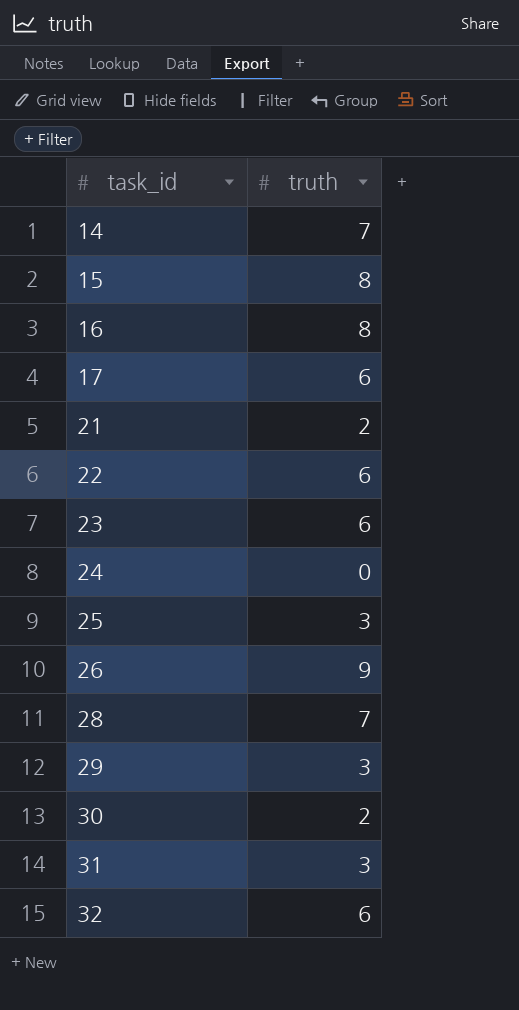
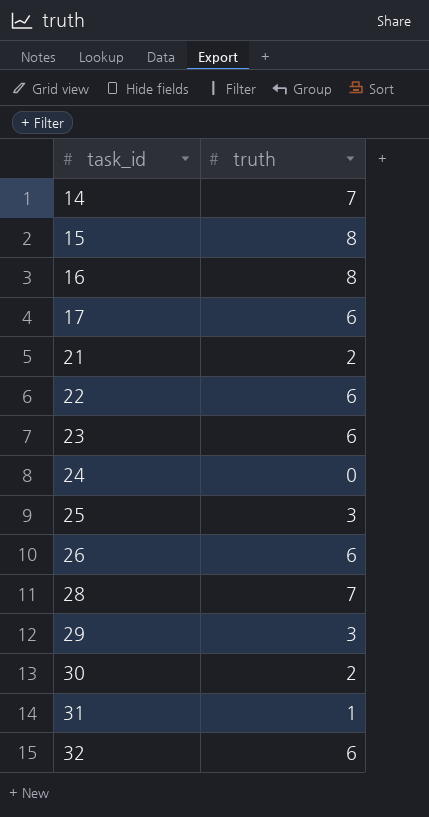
26 | truth: 9 -> 6
31 | truth: 3 -> 1

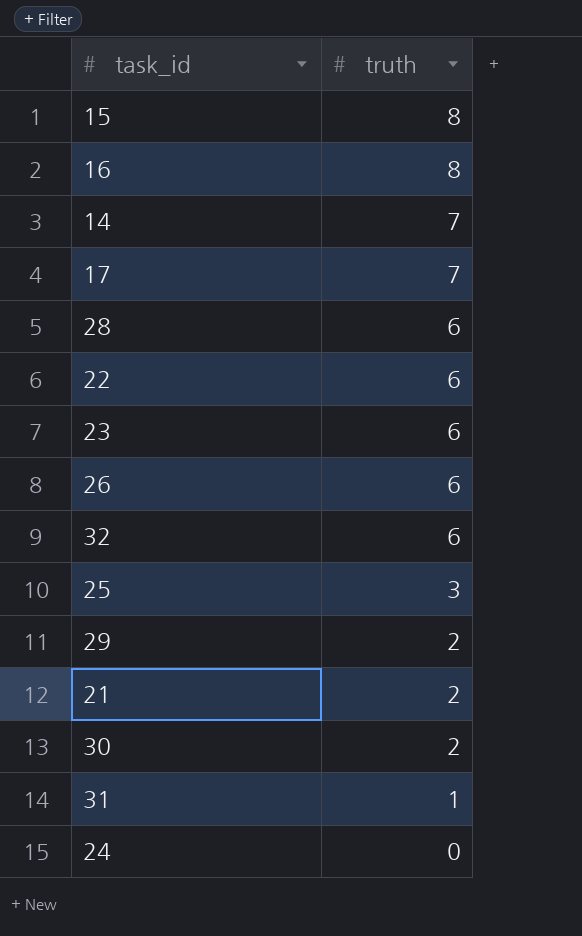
row order: task_id ascending -> truth descending
17 | truth: 6 -> 7
28 | truth: 7 -> 6
29 | truth: 3 -> 2

